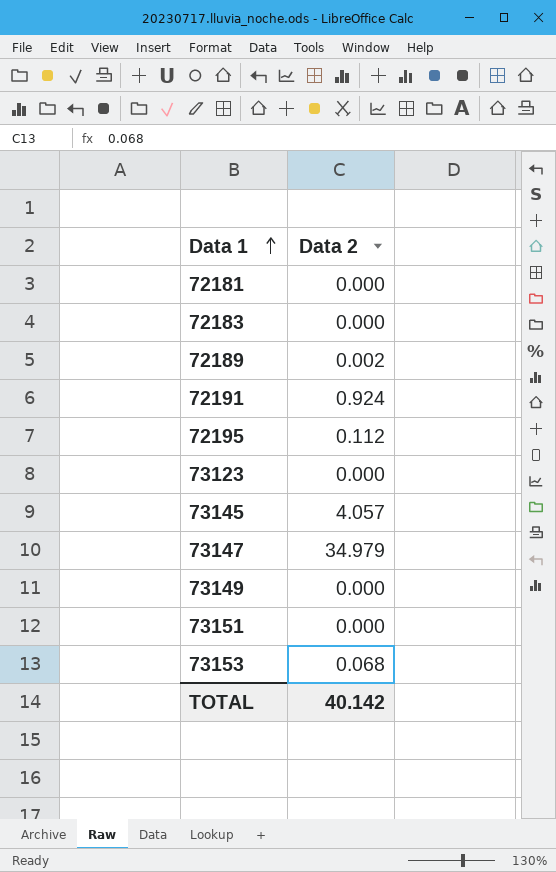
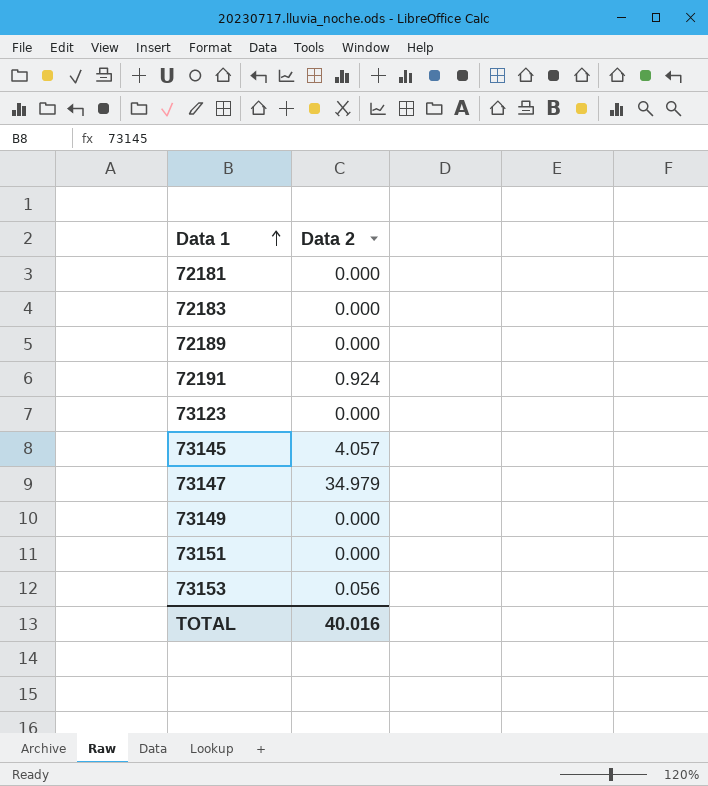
row 72195: 0.112 -> none
72189 | Data 2: 0.002 -> 0.000
73153 | Data 2: 0.068 -> 0.056
TOTAL | Data 2: 40.142 -> 40.016

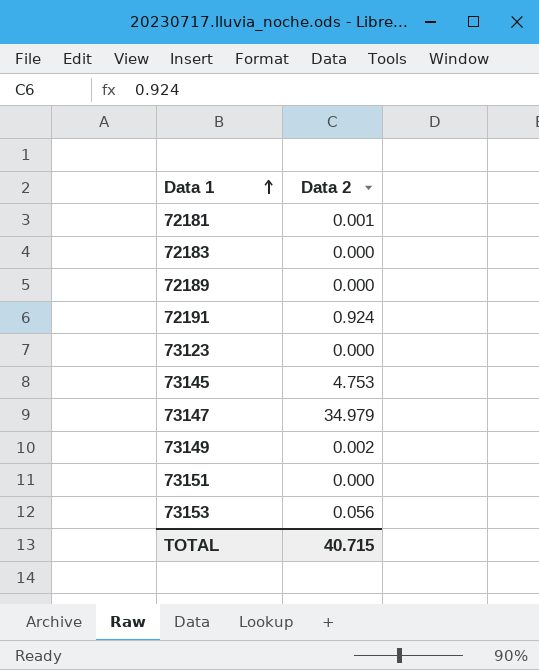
72181 | Data 2: 0.000 -> 0.001
73145 | Data 2: 4.057 -> 4.753
73149 | Data 2: 0.000 -> 0.002
TOTAL | Data 2: 40.016 -> 40.715

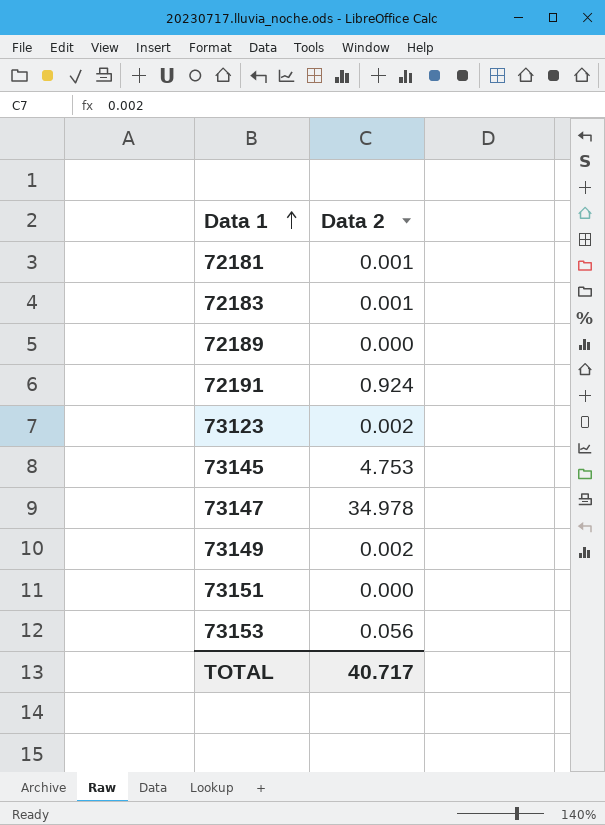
72183 | Data 2: 0.000 -> 0.001
73123 | Data 2: 0.000 -> 0.002
73147 | Data 2: 34.979 -> 34.978
TOTAL | Data 2: 40.715 -> 40.717

